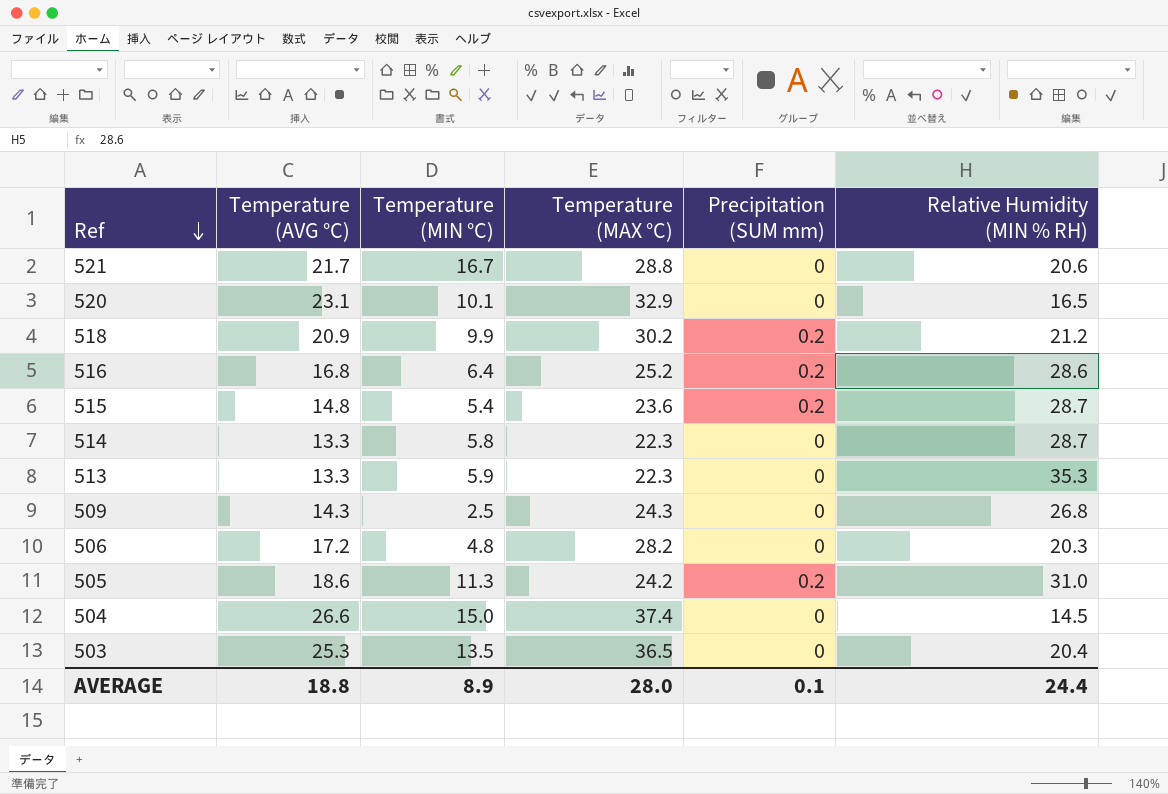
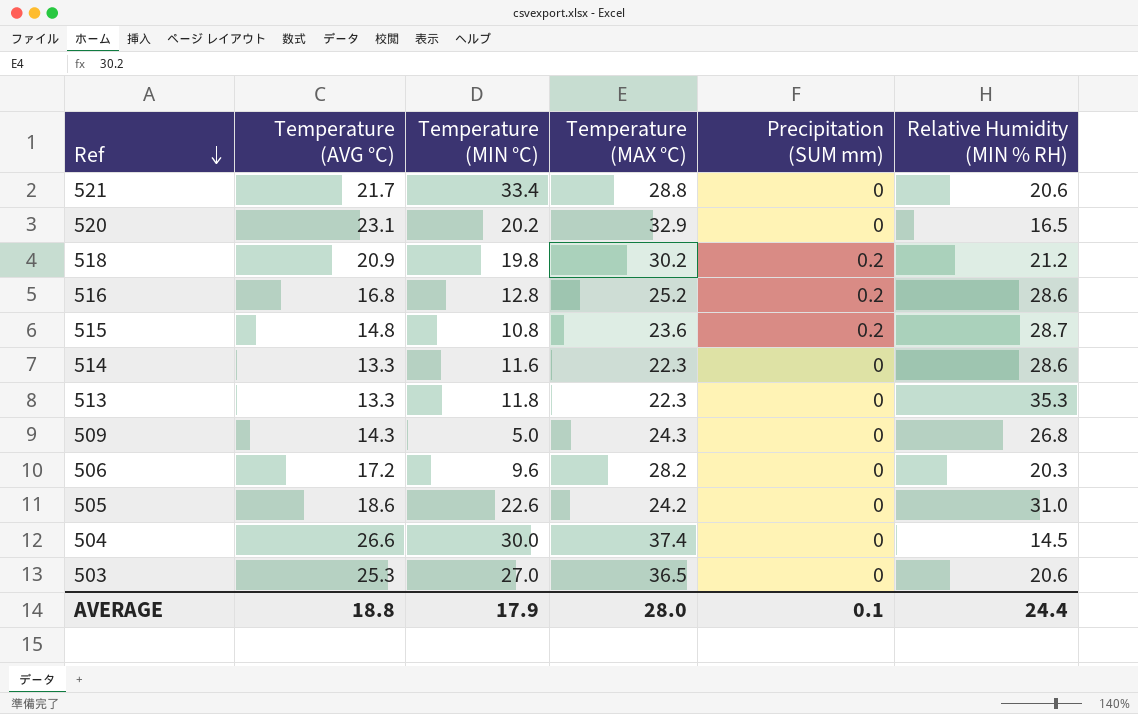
521 | Temperature (MIN °C): 16.7 -> 33.4
520 | Temperature (MIN °C): 10.1 -> 20.2
518 | Temperature (MIN °C): 9.9 -> 19.8
516 | Temperature (MIN °C): 6.4 -> 12.8
515 | Temperature (MIN °C): 5.4 -> 10.8
514 | Temperature (MIN °C): 5.8 -> 11.6
514 | Relative Humidity (MIN % RH): 28.7 -> 28.6
513 | Temperature (MIN °C): 5.9 -> 11.8
509 | Temperature (MIN °C): 2.5 -> 5.0
506 | Temperature (MIN °C): 4.8 -> 9.6
505 | Temperature (MIN °C): 11.3 -> 22.6
505 | Precipitation (SUM mm): 0.2 -> 0
504 | Temperature (MIN °C): 15.0 -> 30.0
503 | Temperature (MIN °C): 13.5 -> 27.0
503 | Relative Humidity (MIN % RH): 20.4 -> 20.6
AVERAGE | Temperature (MIN °C): 8.9 -> 17.9

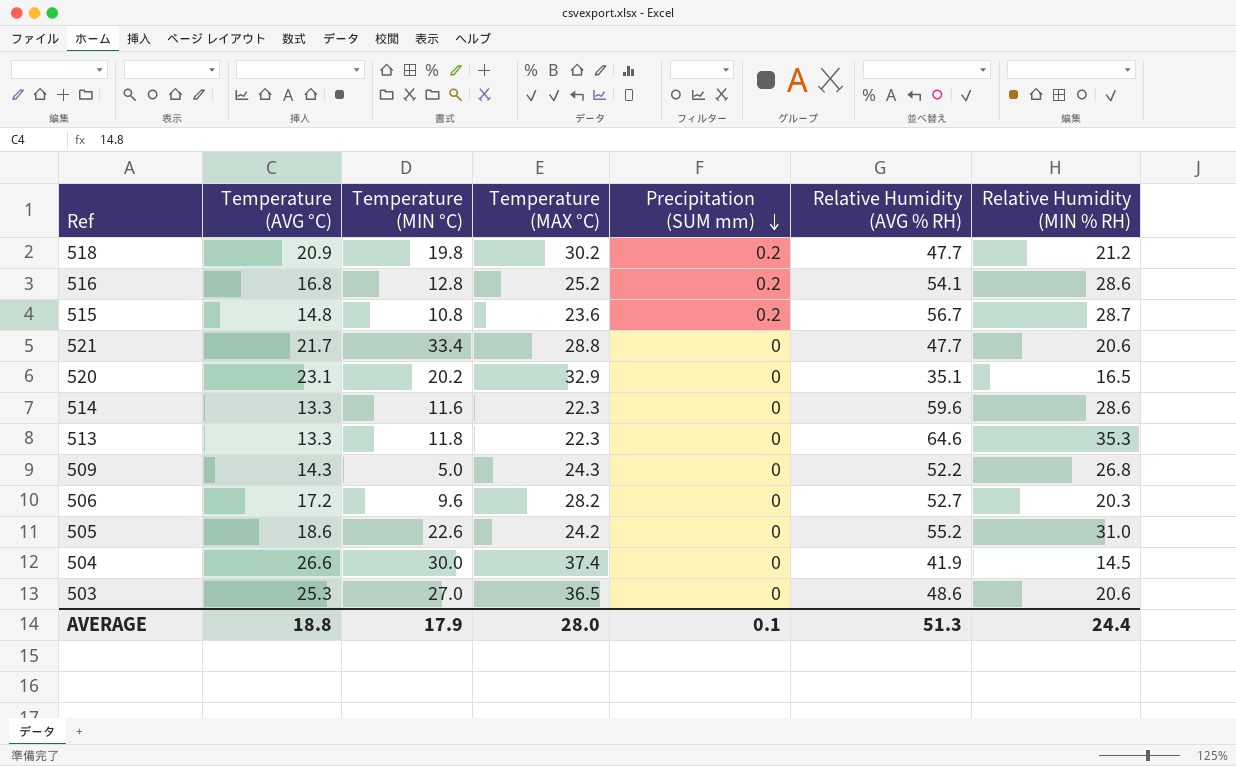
row order: Ref descending -> Precipitation (SUM mm) descending
column Relative Humidity (AVG % RH) | position: none -> 6

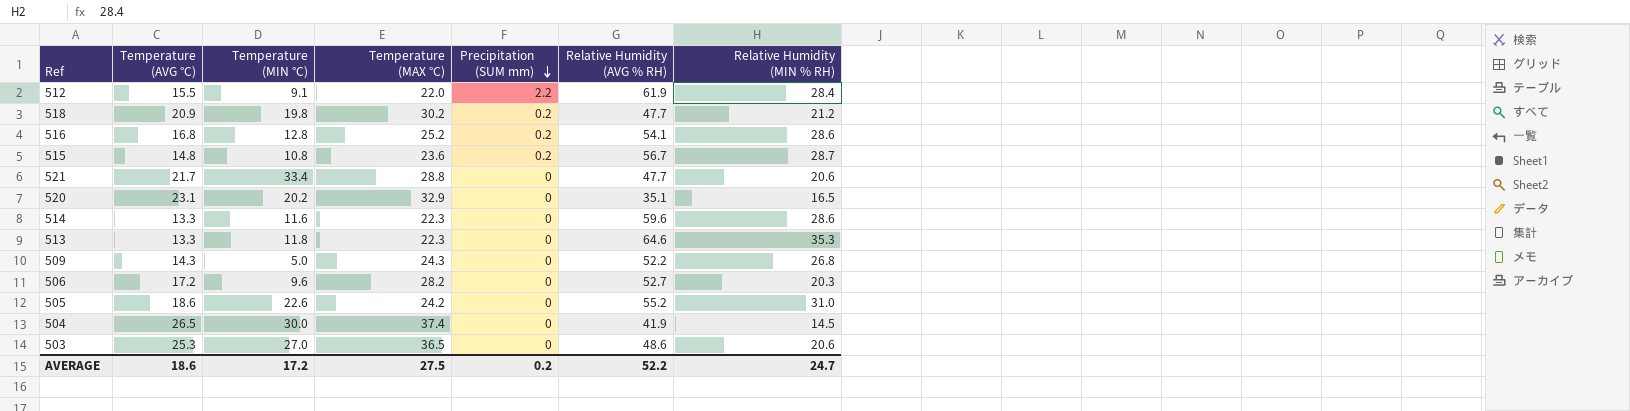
row 512: none -> 15.5 | 9.1 | 22.0 | 2.2 | 61.9 | 28.4
504 | Temperature (AVG °C): 26.6 -> 26.5
AVERAGE | Temperature (AVG °C): 18.8 -> 18.6
AVERAGE | Temperature (MIN °C): 17.9 -> 17.2
AVERAGE | Temperature (MAX °C): 28.0 -> 27.5
AVERAGE | Precipitation (SUM mm): 0.1 -> 0.2
AVERAGE | Relative Humidity (AVG % RH): 51.3 -> 52.2
AVERAGE | Relative Humidity (MIN % RH): 24.4 -> 24.7

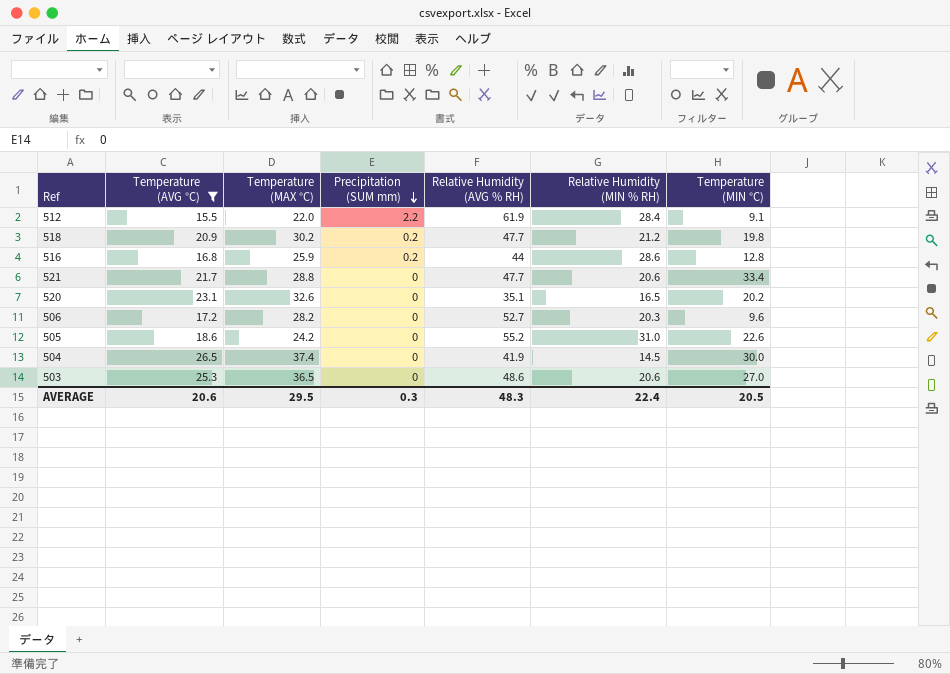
filter: none -> Temperature (AVG °C) >= 15.5
column Temperature (MIN °C) | position: 3 -> 7
516 | Temperature (MAX °C): 25.2 -> 25.9
516 | Relative Humidity (AVG % RH): 54.1 -> 44
520 | Temperature (MAX °C): 32.9 -> 32.6
AVERAGE | Temperature (AVG °C): 18.6 -> 20.6
AVERAGE | Temperature (MAX °C): 27.5 -> 29.5
AVERAGE | Precipitation (SUM mm): 0.2 -> 0.3
AVERAGE | Relative Humidity (AVG % RH): 52.2 -> 48.3
AVERAGE | Relative Humidity (MIN % RH): 24.7 -> 22.4
AVERAGE | Temperature (MIN °C): 17.2 -> 20.5

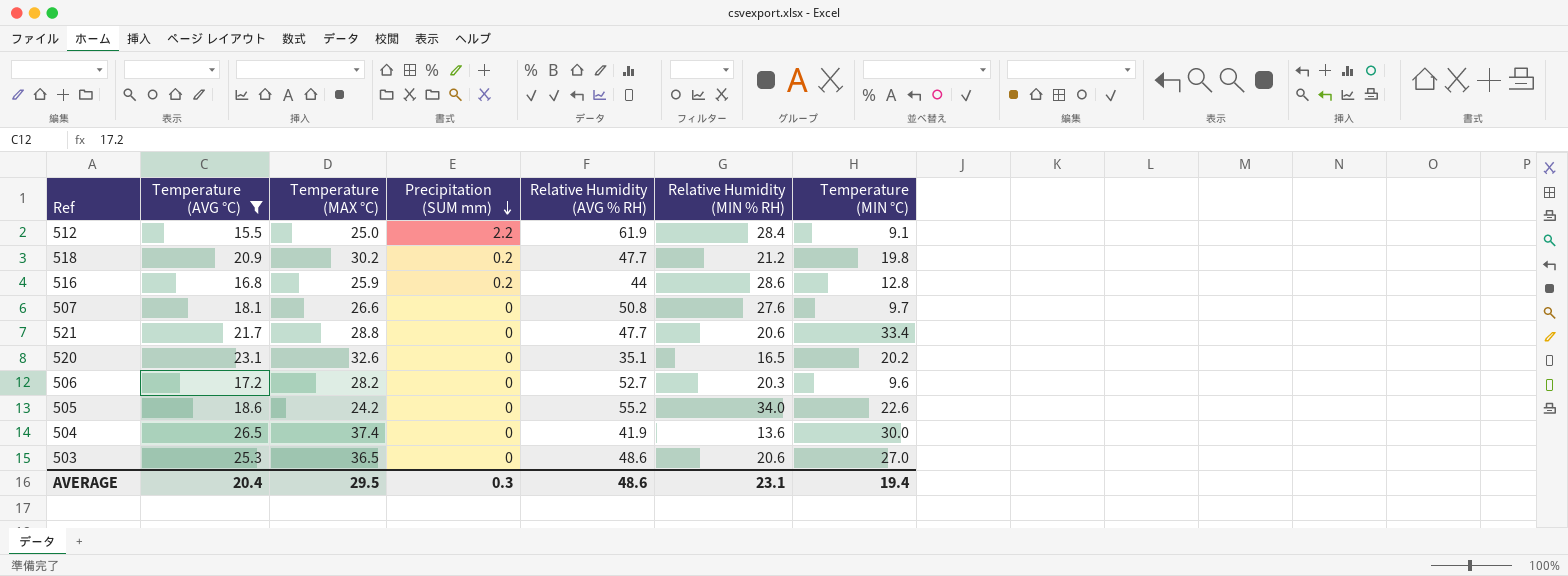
512 | Temperature (MAX °C): 22.0 -> 25.0
row 507: none -> 18.1 | 26.6 | 0 | 50.8 | 27.6 | 9.7
505 | Relative Humidity (MIN % RH): 31.0 -> 34.0
504 | Relative Humidity (MIN % RH): 14.5 -> 13.6
AVERAGE | Temperature (AVG °C): 20.6 -> 20.4
AVERAGE | Relative Humidity (AVG % RH): 48.3 -> 48.6
AVERAGE | Relative Humidity (MIN % RH): 22.4 -> 23.1
AVERAGE | Temperature (MIN °C): 20.5 -> 19.4

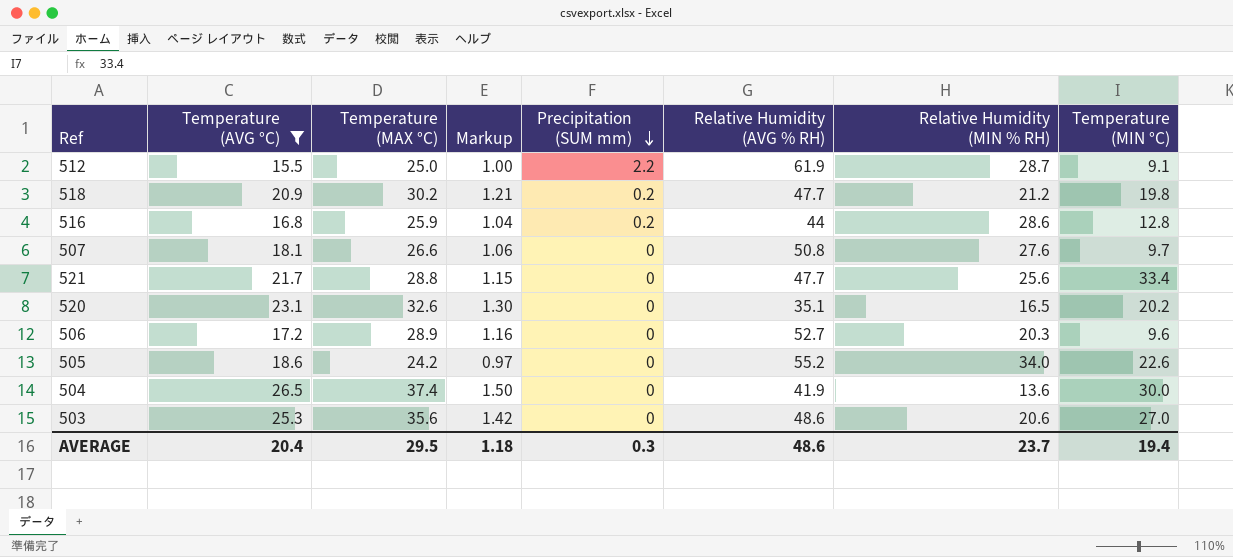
column Markup | formula: none -> [Temperature (MAX °C)] * 0.04
512 | Relative Humidity (MIN % RH): 28.4 -> 28.7
521 | Relative Humidity (MIN % RH): 20.6 -> 25.6
506 | Temperature (MAX °C): 28.2 -> 28.9
503 | Temperature (MAX °C): 36.5 -> 35.6
AVERAGE | Relative Humidity (MIN % RH): 23.1 -> 23.7

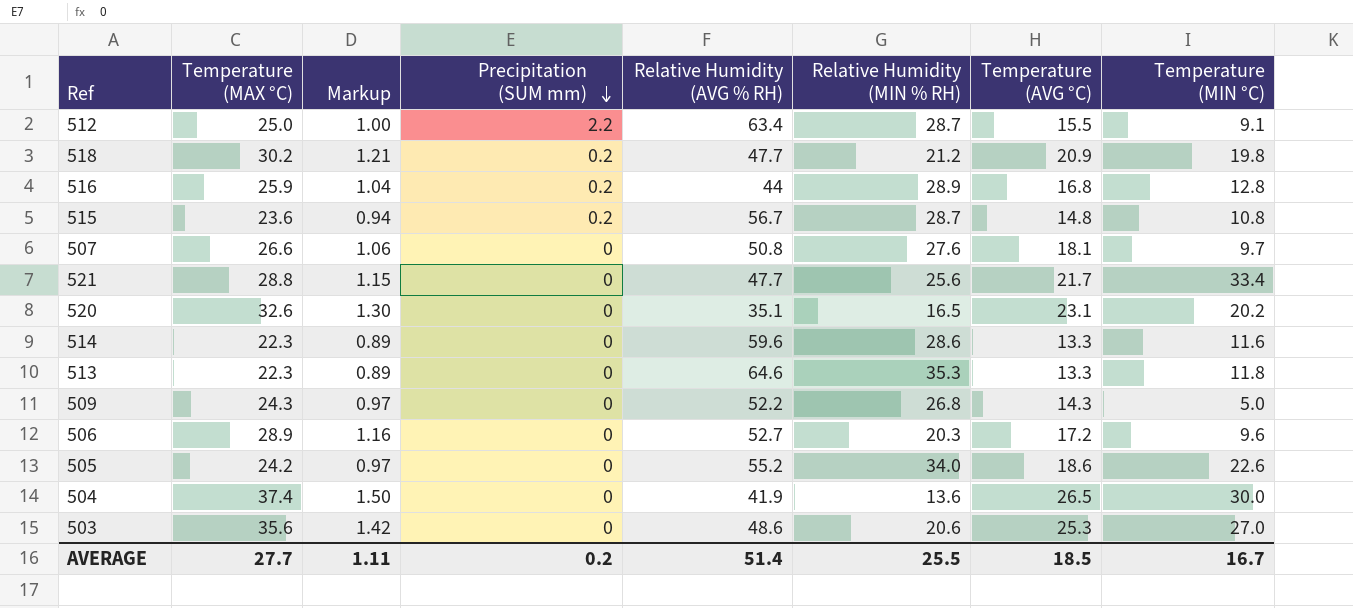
filter: Temperature (AVG °C) >= 15.5 -> none
column Temperature (AVG °C) | position: 2 -> 7
512 | Relative Humidity (AVG % RH): 61.9 -> 63.4
516 | Relative Humidity (MIN % RH): 28.6 -> 28.9
AVERAGE | Temperature (MAX °C): 29.5 -> 27.7
AVERAGE | Markup: 1.18 -> 1.11
AVERAGE | Precipitation (SUM mm): 0.3 -> 0.2
AVERAGE | Relative Humidity (AVG % RH): 48.6 -> 51.4
AVERAGE | Relative Humidity (MIN % RH): 23.7 -> 25.5
AVERAGE | Temperature (AVG °C): 20.4 -> 18.5
AVERAGE | Temperature (MIN °C): 19.4 -> 16.7

